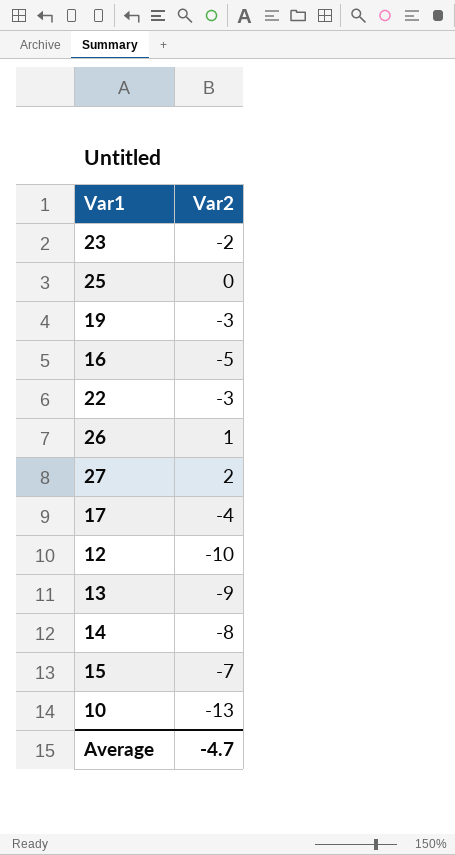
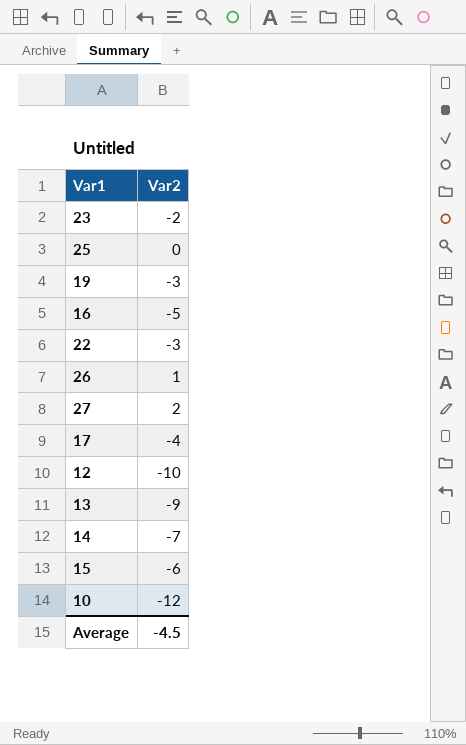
14 | Var2: -8 -> -7
15 | Var2: -7 -> -6
10 | Var2: -13 -> -12
Average | Var2: -4.7 -> -4.5

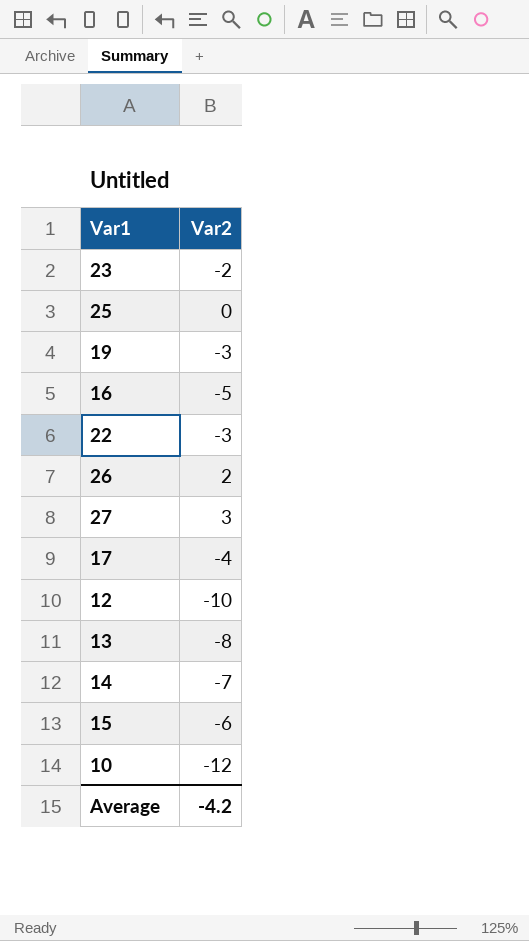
26 | Var2: 1 -> 2
27 | Var2: 2 -> 3
13 | Var2: -9 -> -8
Average | Var2: -4.5 -> -4.2

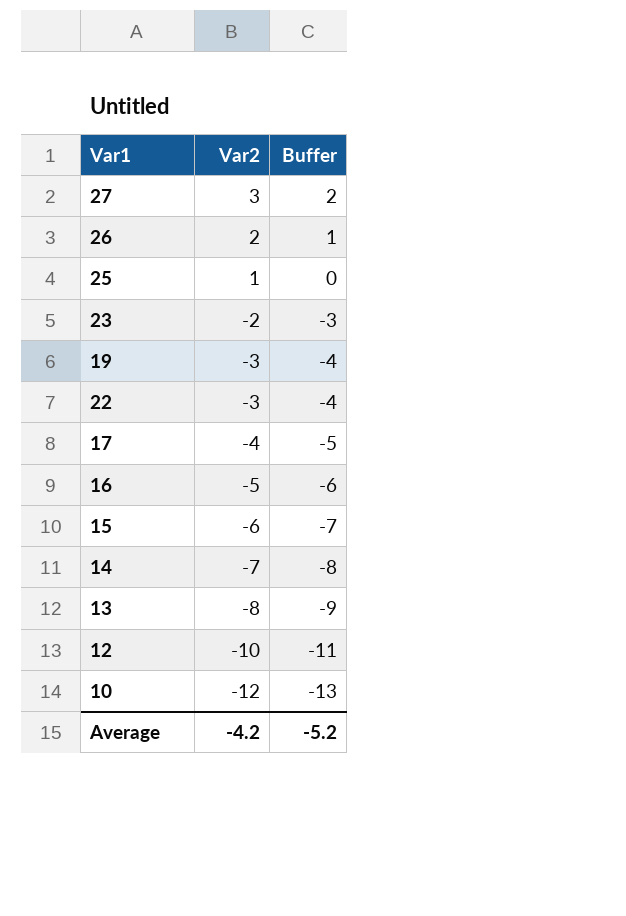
row order: none -> Var2 descending
column Buffer | formula: none -> [Var2] - 1
25 | Var2: 0 -> 1

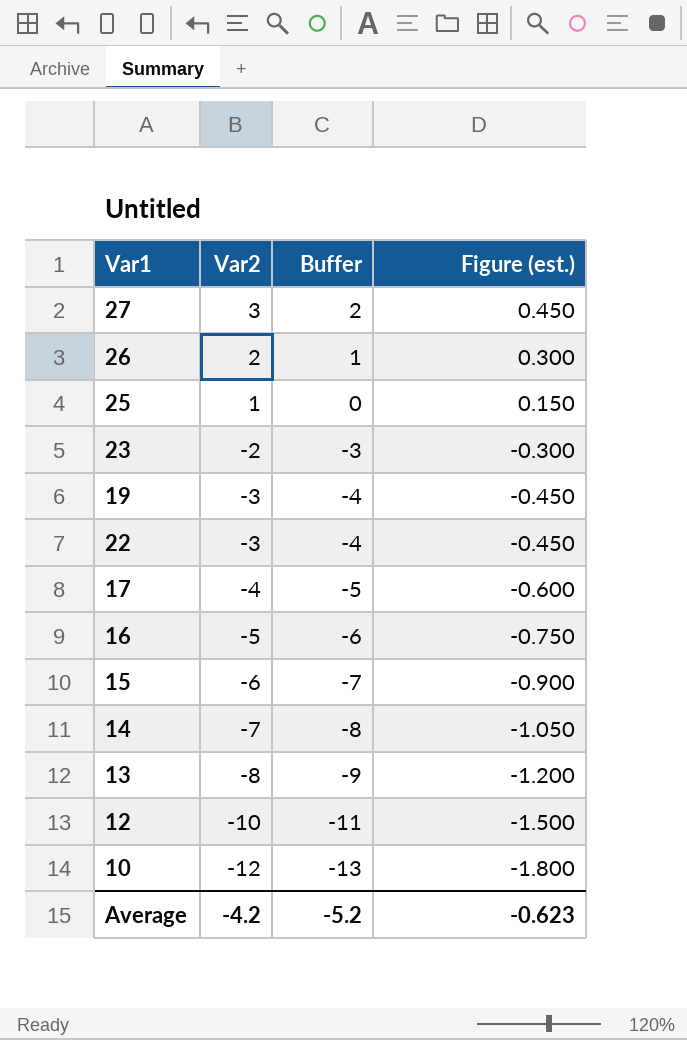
column Figure (est.) | formula: none -> [Var2] * 0.15

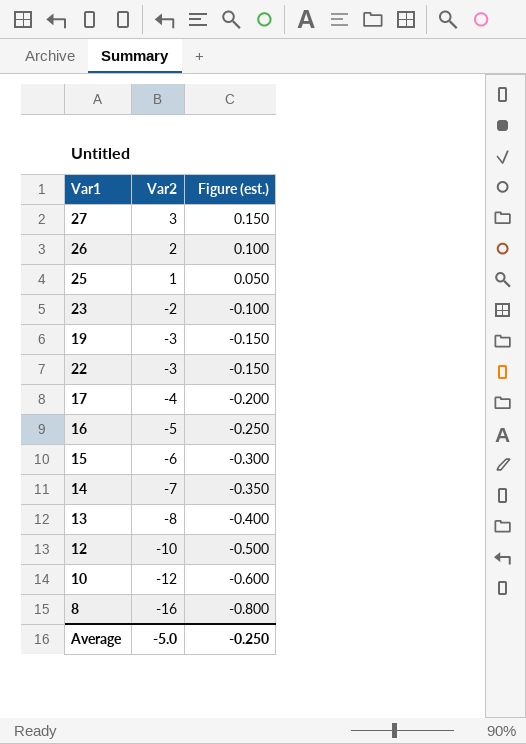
column Buffer | formula: [Var2] - 1 -> none
column Figure (est.) | formula: [Var2] * 0.15 -> [Var2] * 0.05
row 8: none -> -16 | -0.800
Average | Var2: -4.2 -> -5.0
Average | Figure (est.): -0.623 -> -0.250

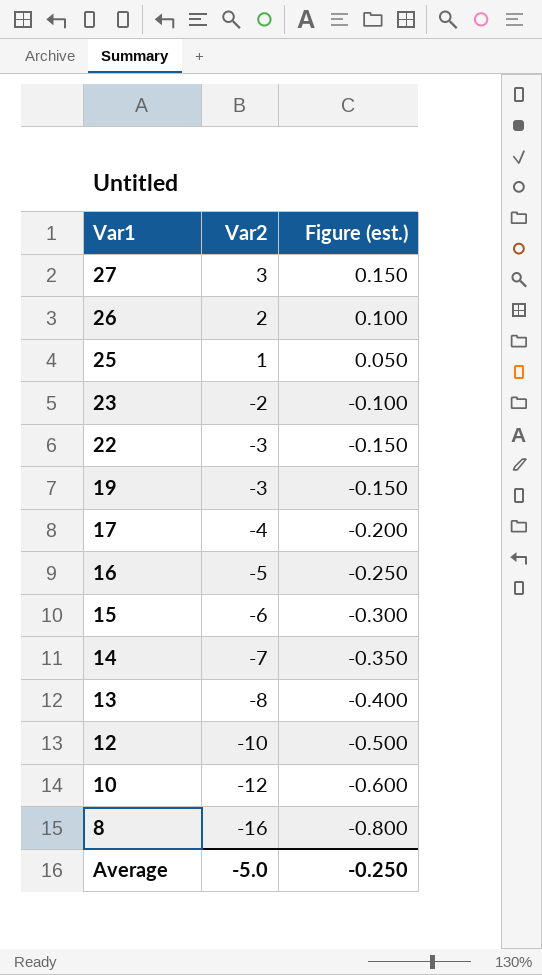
row order: Var2 descending -> Var1 descending

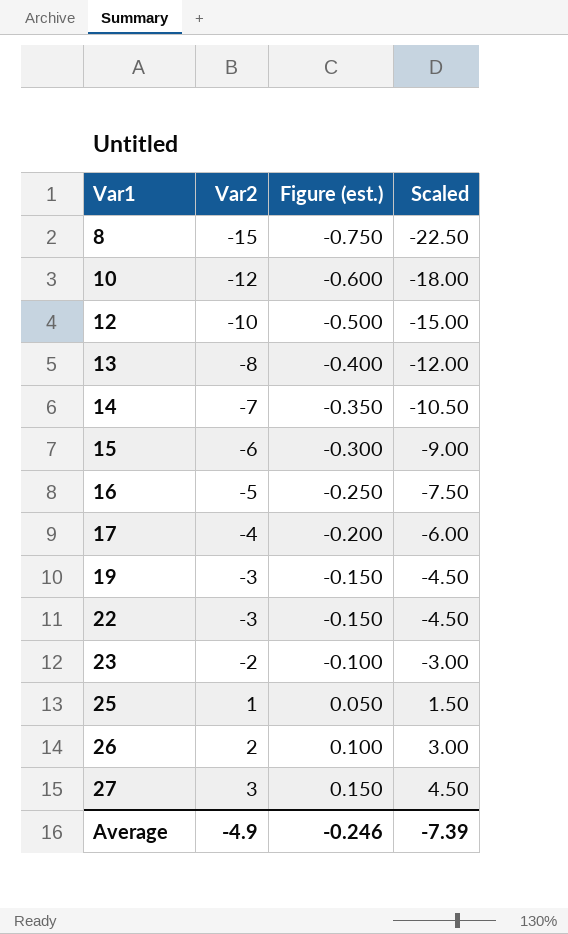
row order: Var1 descending -> Var1 ascending
column Scaled | formula: none -> [Var2] * 1.5
8 | Var2: -16 -> -15
8 | Figure (est.): -0.800 -> -0.750
Average | Var2: -5.0 -> -4.9
Average | Figure (est.): -0.250 -> -0.246

